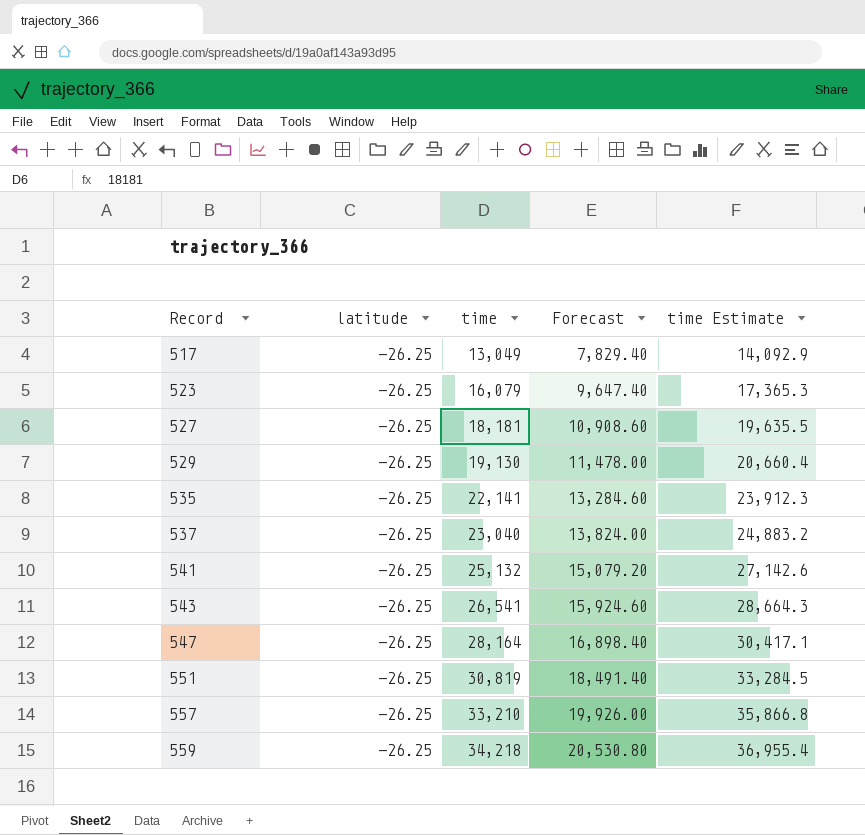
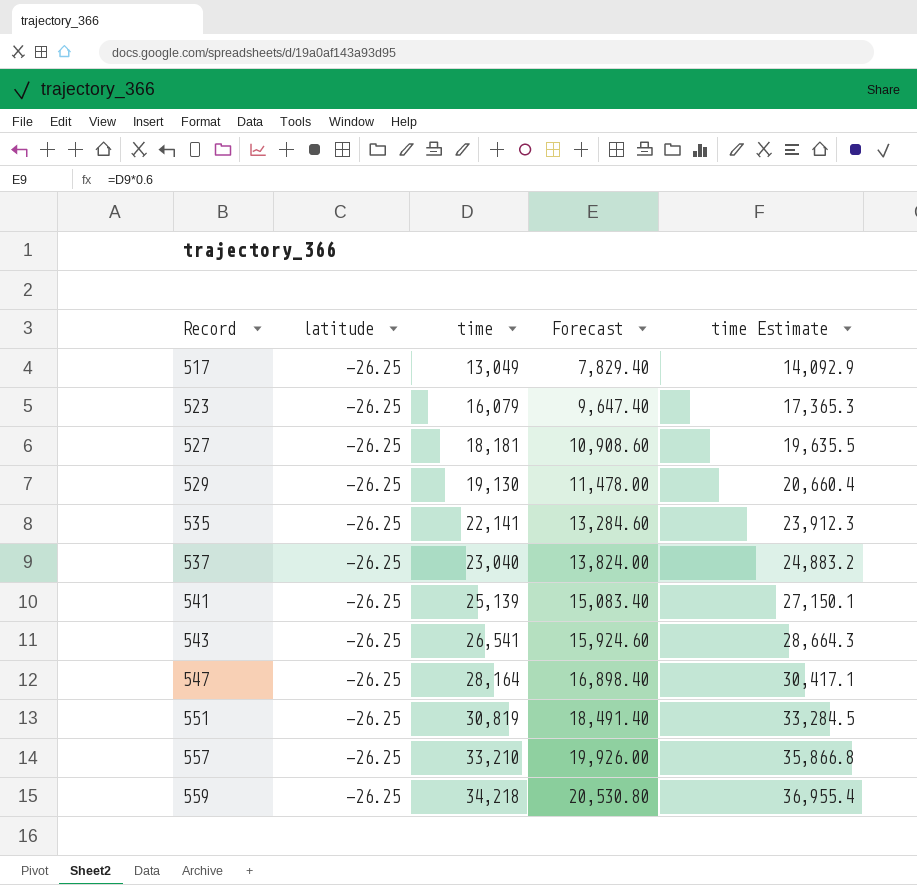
541 | time: 25,132 -> 25,139
541 | Forecast: 15,079.20 -> 15,083.40
541 | time Estimate: 27,142.6 -> 27,150.1

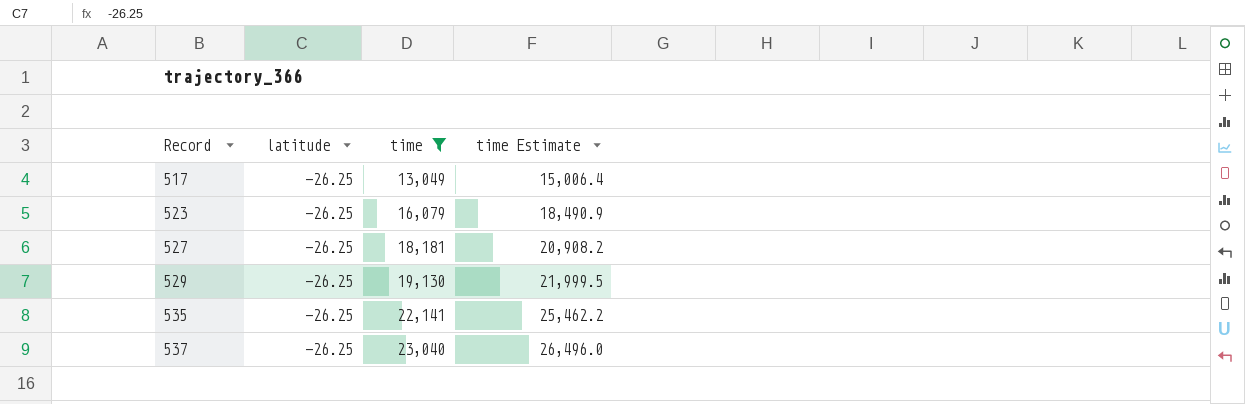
filter: none -> time <= 23,040
column Forecast | formula: [time] * 0.6 -> none
column time Estimate | formula: [time] * 1.08 -> [time] * 1.15

